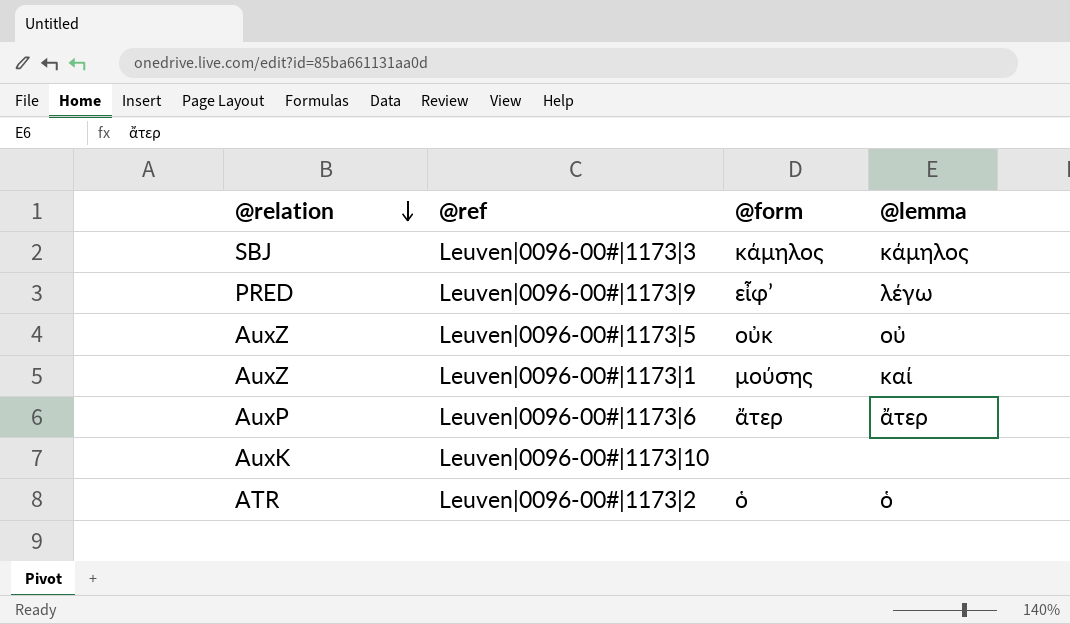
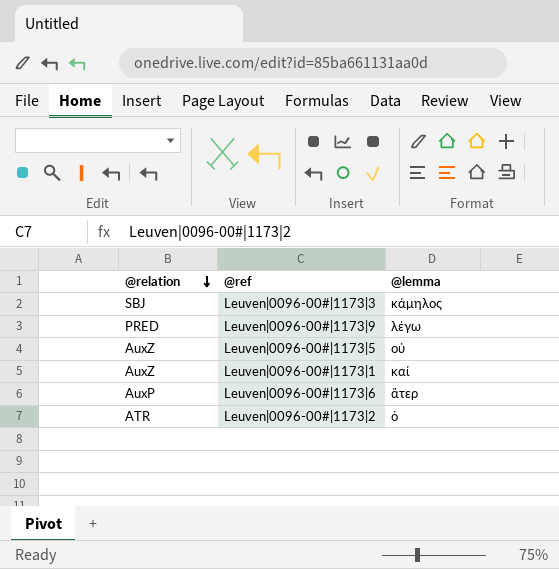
column @form | position: 3 -> none
row Leuven|0096-00#|1173|10: AuxK | none | none -> none

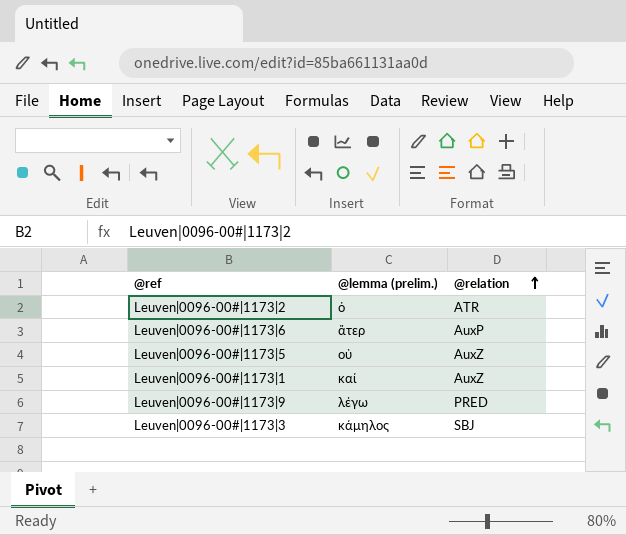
row order: @relation descending -> @relation ascending
column name: @lemma -> @lemma (prelim.)
column @relation | position: 1 -> 3

